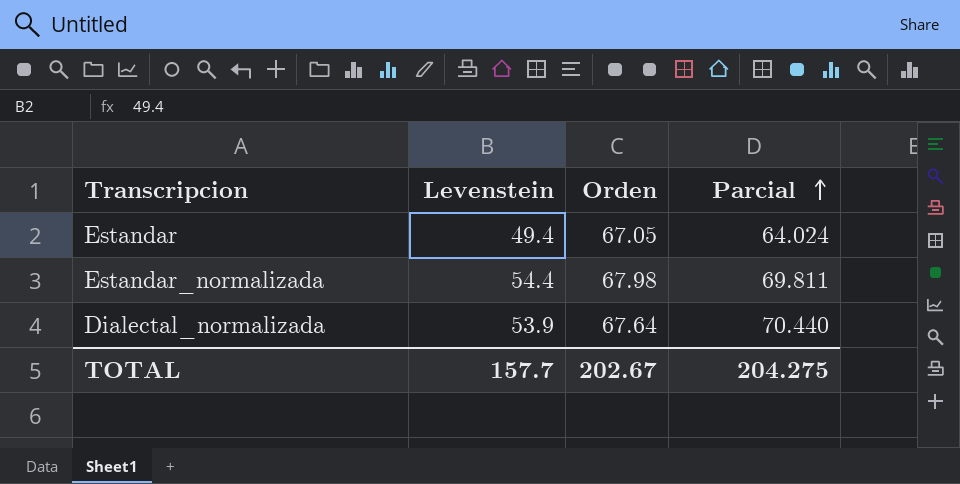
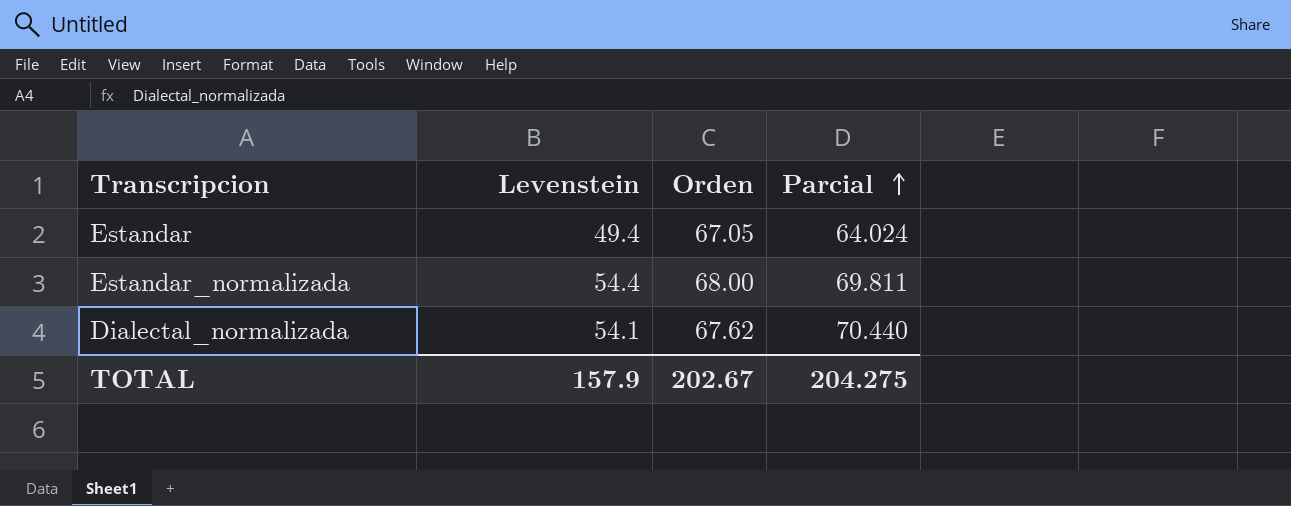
Estandar_normalizada | Orden: 67.98 -> 68.00
Dialectal_normalizada | Levenstein: 53.9 -> 54.1
Dialectal_normalizada | Orden: 67.64 -> 67.62
TOTAL | Levenstein: 157.7 -> 157.9

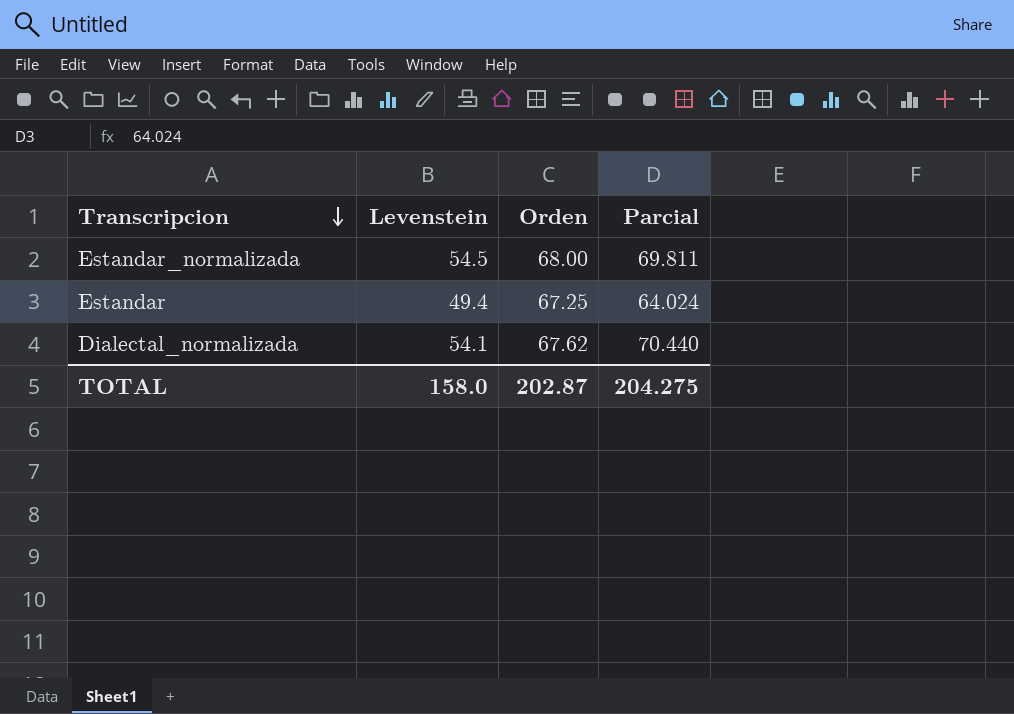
row order: Parcial ascending -> Transcripcion descending
Estandar_normalizada | Levenstein: 54.4 -> 54.5
Estandar | Orden: 67.05 -> 67.25
TOTAL | Levenstein: 157.9 -> 158.0
TOTAL | Orden: 202.67 -> 202.87

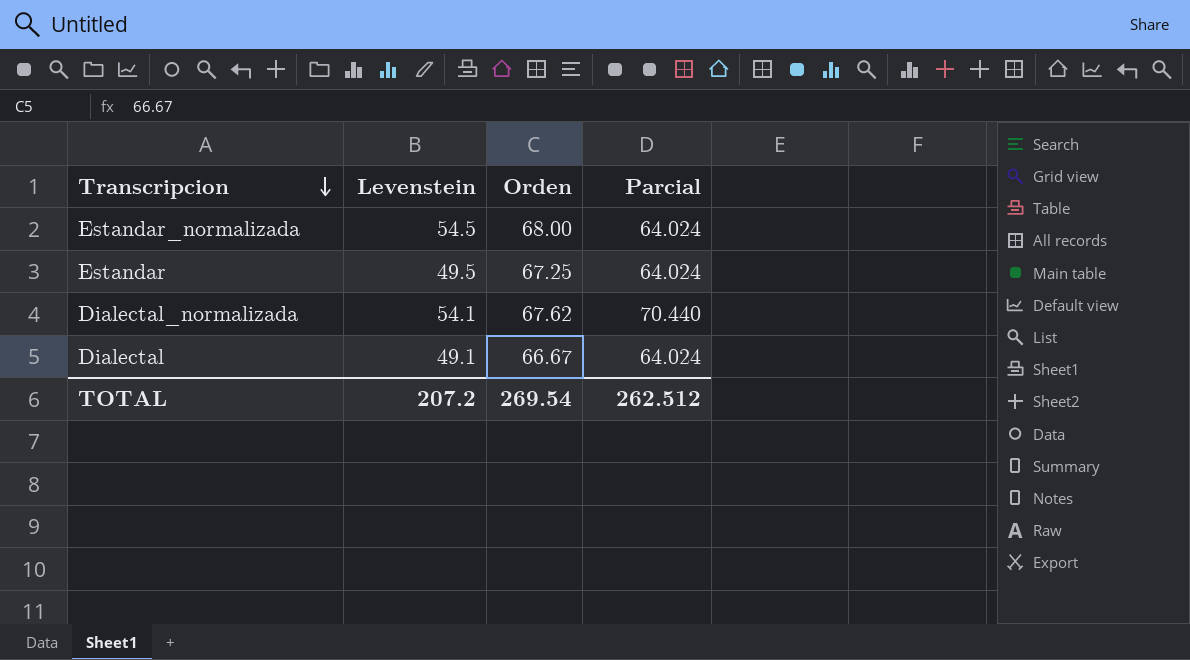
Estandar_normalizada | Parcial: 69.811 -> 64.024
Estandar | Levenstein: 49.4 -> 49.5
row Dialectal: none -> 49.1 | 66.67 | 64.024
TOTAL | Levenstein: 158.0 -> 207.2
TOTAL | Orden: 202.87 -> 269.54
TOTAL | Parcial: 204.275 -> 262.512

